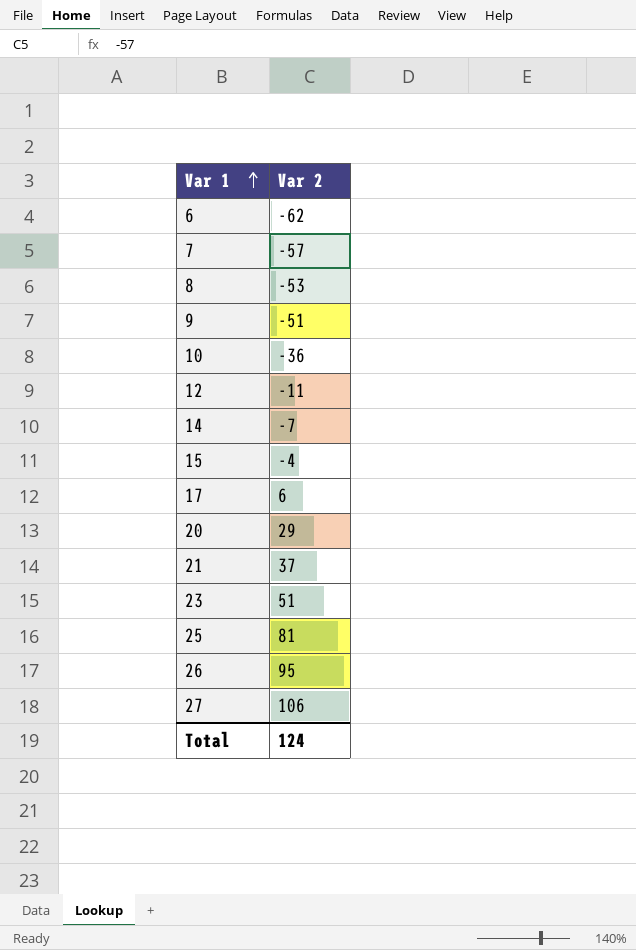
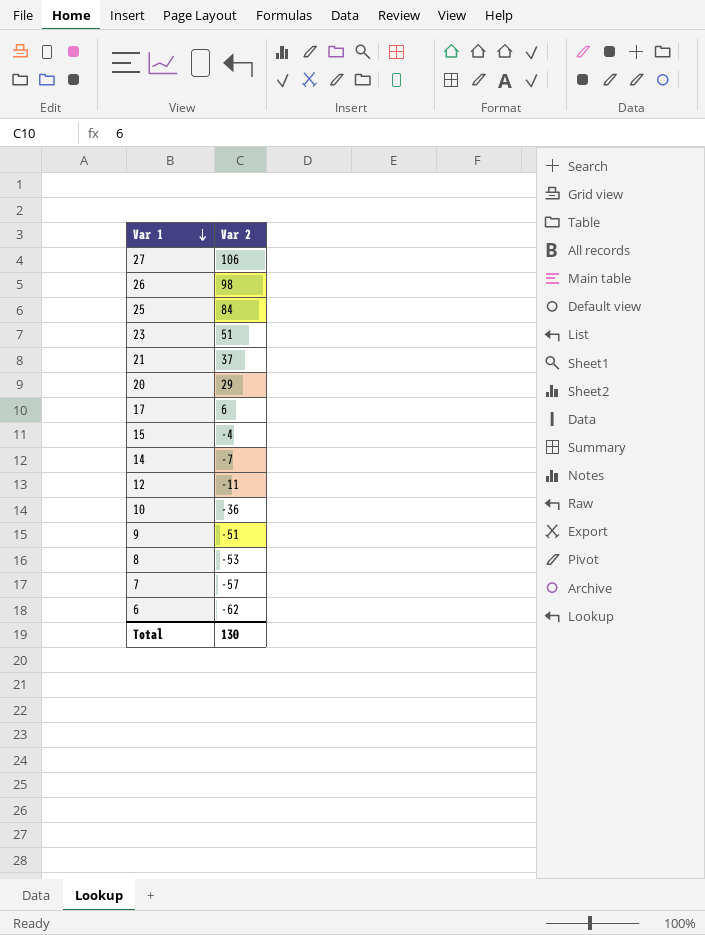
row order: Var 1 ascending -> Var 1 descending
26 | Var 2: 95 -> 98
25 | Var 2: 81 -> 84
Total | Var 2: 124 -> 130

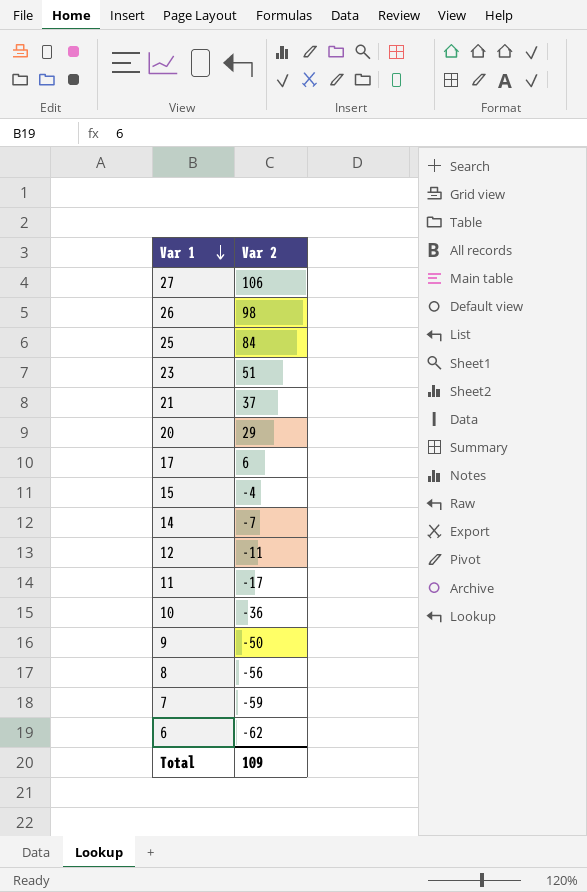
row 11: none -> -17
9 | Var 2: -51 -> -50
8 | Var 2: -53 -> -56
7 | Var 2: -57 -> -59
Total | Var 2: 130 -> 109

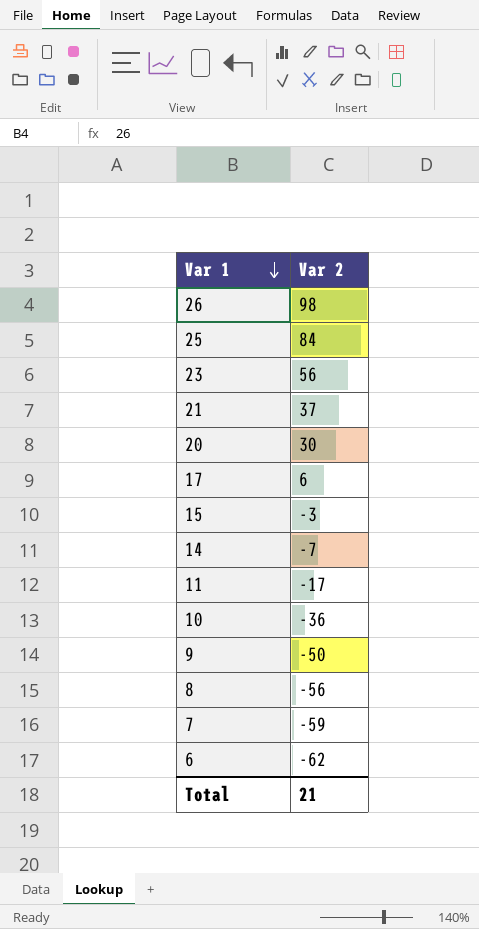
row 27: 106 -> none
row 12: -11 -> none
23 | Var 2: 51 -> 56
20 | Var 2: 29 -> 30
15 | Var 2: -4 -> -3
Total | Var 2: 109 -> 21

